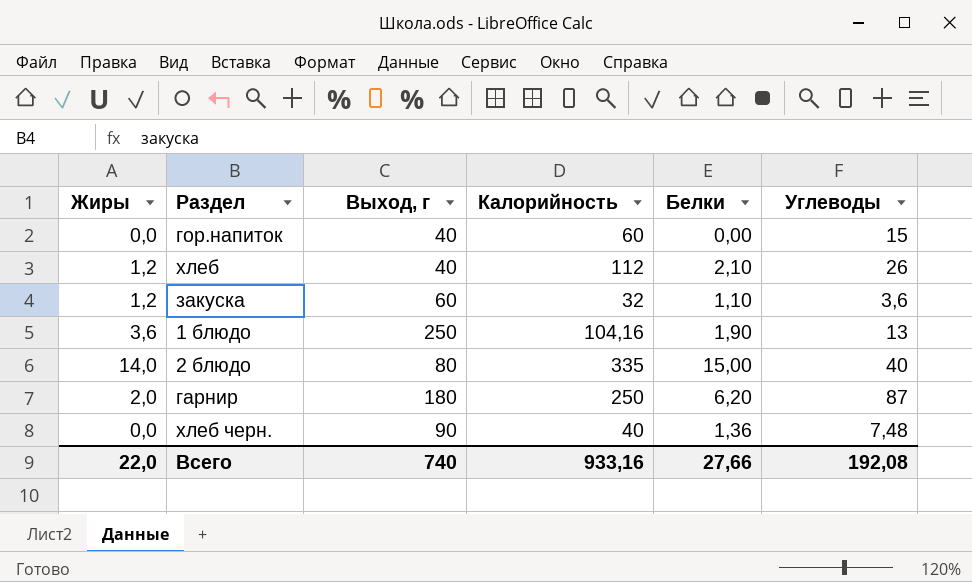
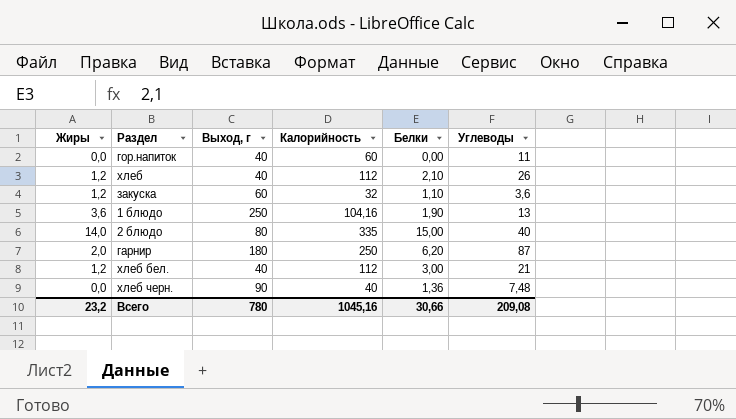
гор.напиток | Углеводы: 15 -> 11
row хлеб бел.: none -> 1,2 | 40 | 112 | 3,00 | 21
Всего | Жиры: 22,0 -> 23,2
Всего | Выход, г: 740 -> 780
Всего | Калорийность: 933,16 -> 1045,16
Всего | Белки: 27,66 -> 30,66
Всего | Углеводы: 192,08 -> 209,08

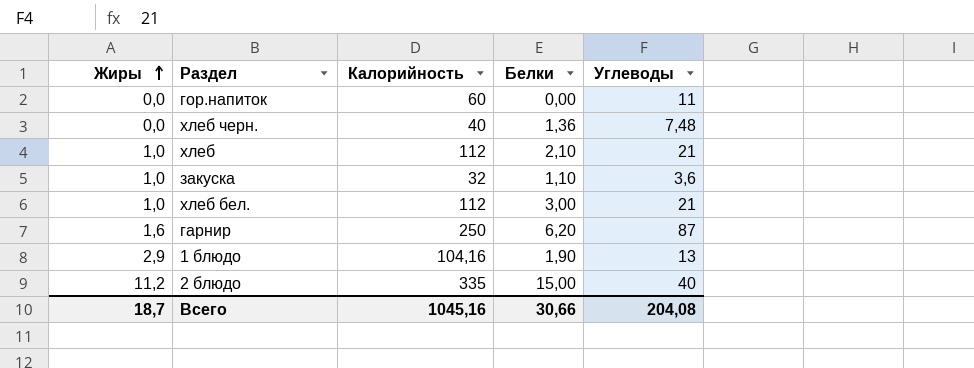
row order: none -> Жиры ascending
column Выход, г | position: 3 -> none
хлеб | Жиры: 1,2 -> 1,0
хлеб | Углеводы: 26 -> 21
закуска | Жиры: 1,2 -> 1,0
хлеб бел. | Жиры: 1,2 -> 1,0
гарнир | Жиры: 2,0 -> 1,6
1 блюдо | Жиры: 3,6 -> 2,9
2 блюдо | Жиры: 14,0 -> 11,2
Всего | Жиры: 23,2 -> 18,7
Всего | Углеводы: 209,08 -> 204,08

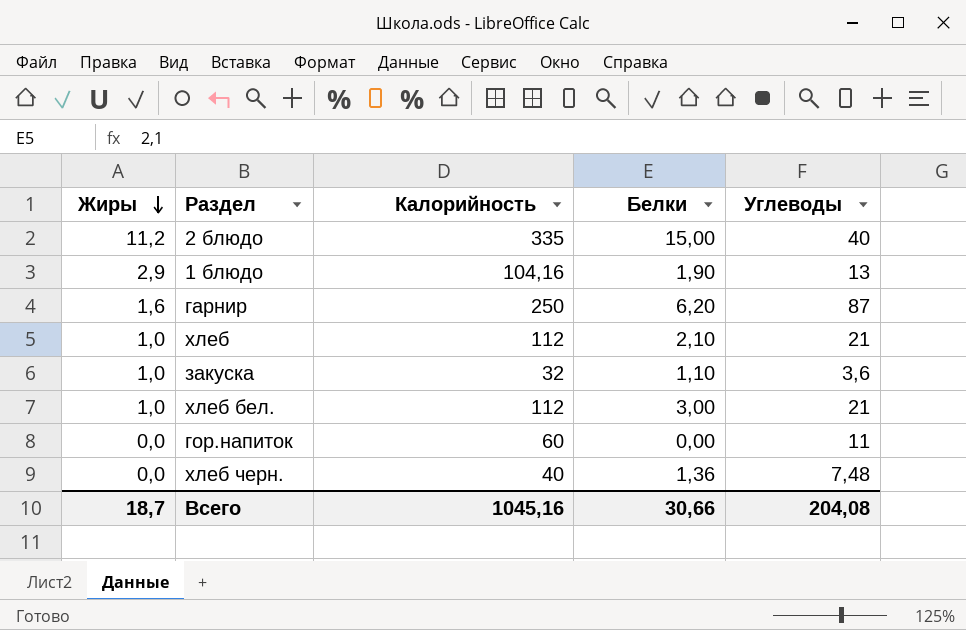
row order: Жиры ascending -> Жиры descending

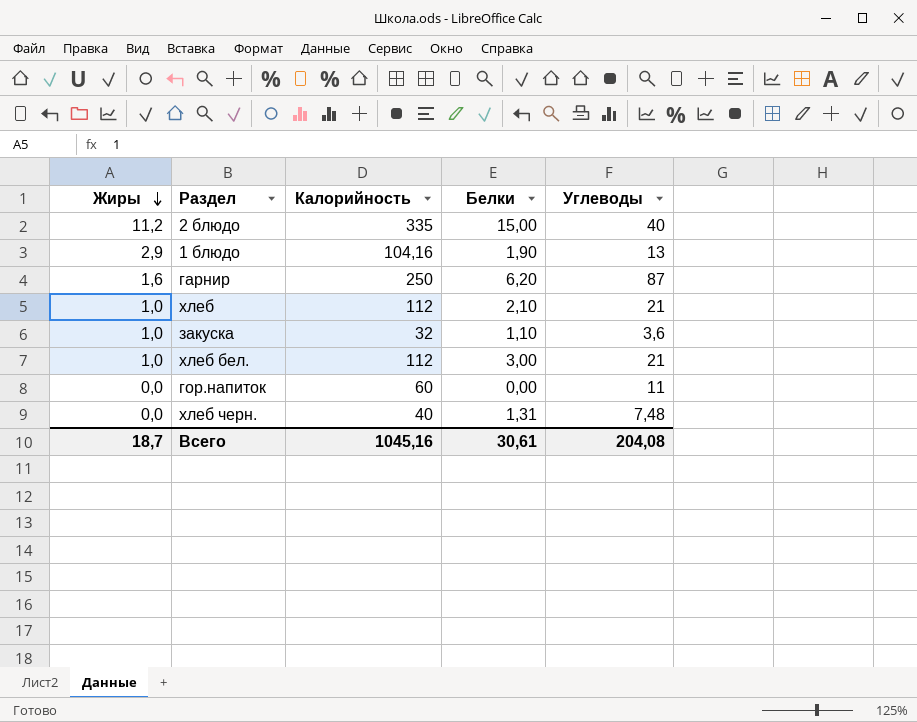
хлеб черн. | Белки: 1,36 -> 1,31
Всего | Белки: 30,66 -> 30,61

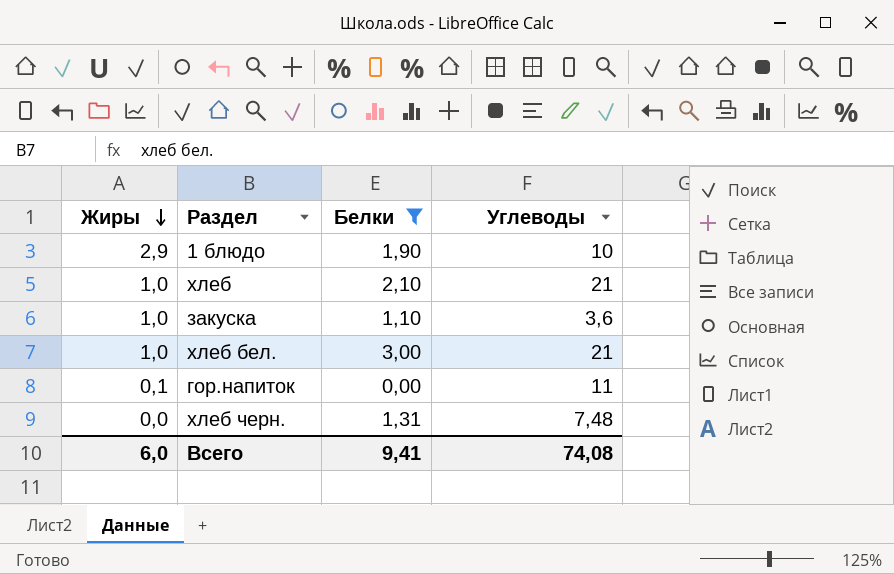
filter: none -> Белки <= 3,00
column Калорийность | position: 3 -> none
1 блюдо | Углеводы: 13 -> 10
гор.напиток | Жиры: 0,0 -> 0,1
Всего | Жиры: 18,7 -> 6,0
Всего | Белки: 30,61 -> 9,41
Всего | Углеводы: 204,08 -> 74,08

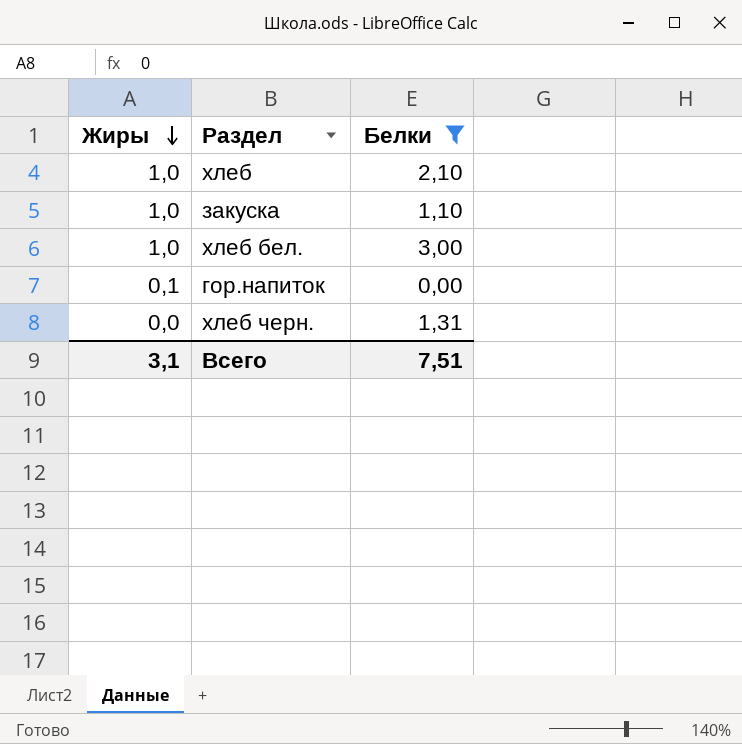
column Углеводы | position: 4 -> none
row 1 блюдо: 2,9 | 1,90 | 10 -> none
Всего | Жиры: 6,0 -> 3,1
Всего | Белки: 9,41 -> 7,51

